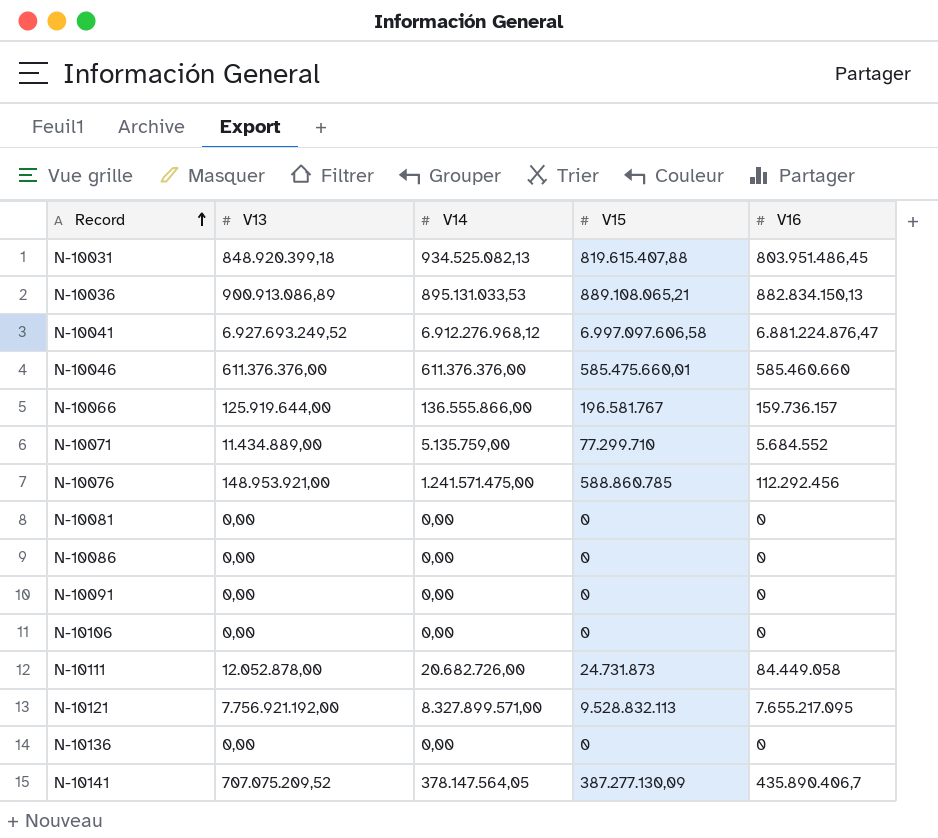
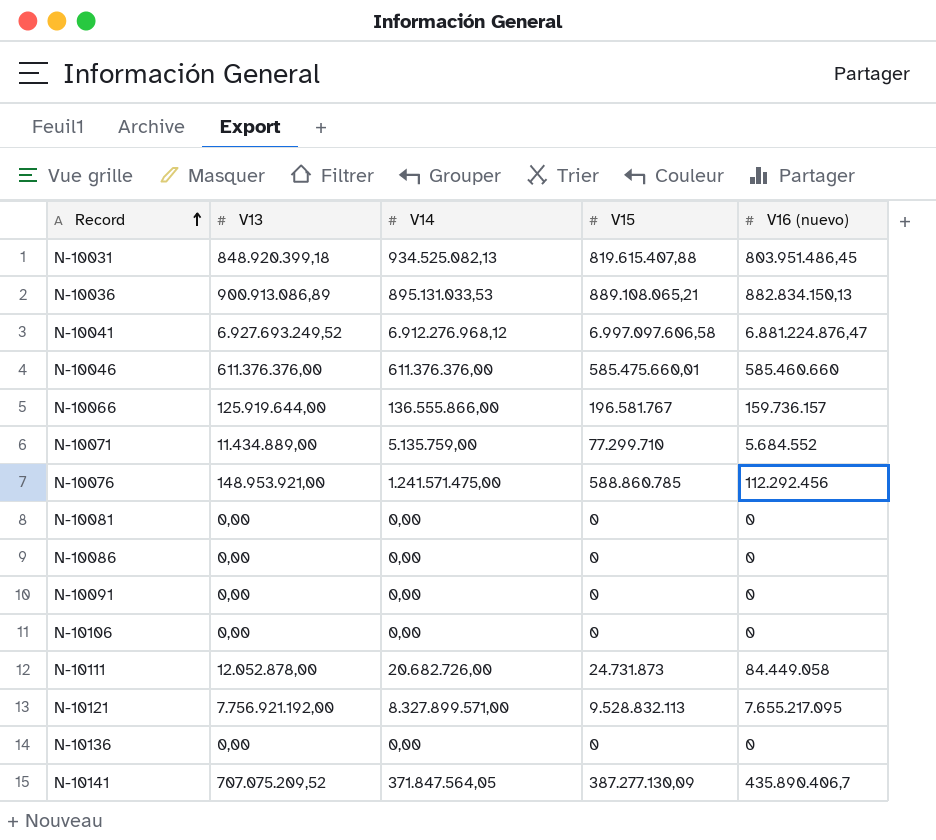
column name: V16 -> V16 (nuevo)
N-10141 | V14: 378.147.564,05 -> 371.847.564,05

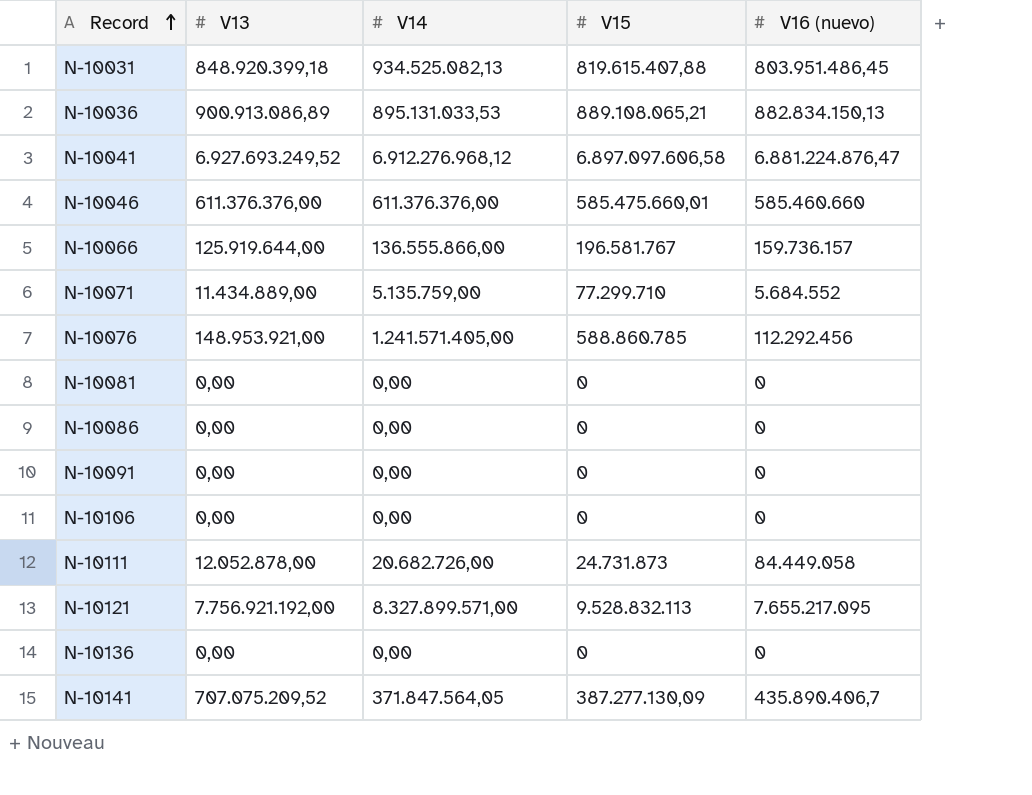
N-10041 | V15: 6.997.097.606,58 -> 6.897.097.606,58
N-10076 | V14: 1.241.571.475,00 -> 1.241.571.405,00

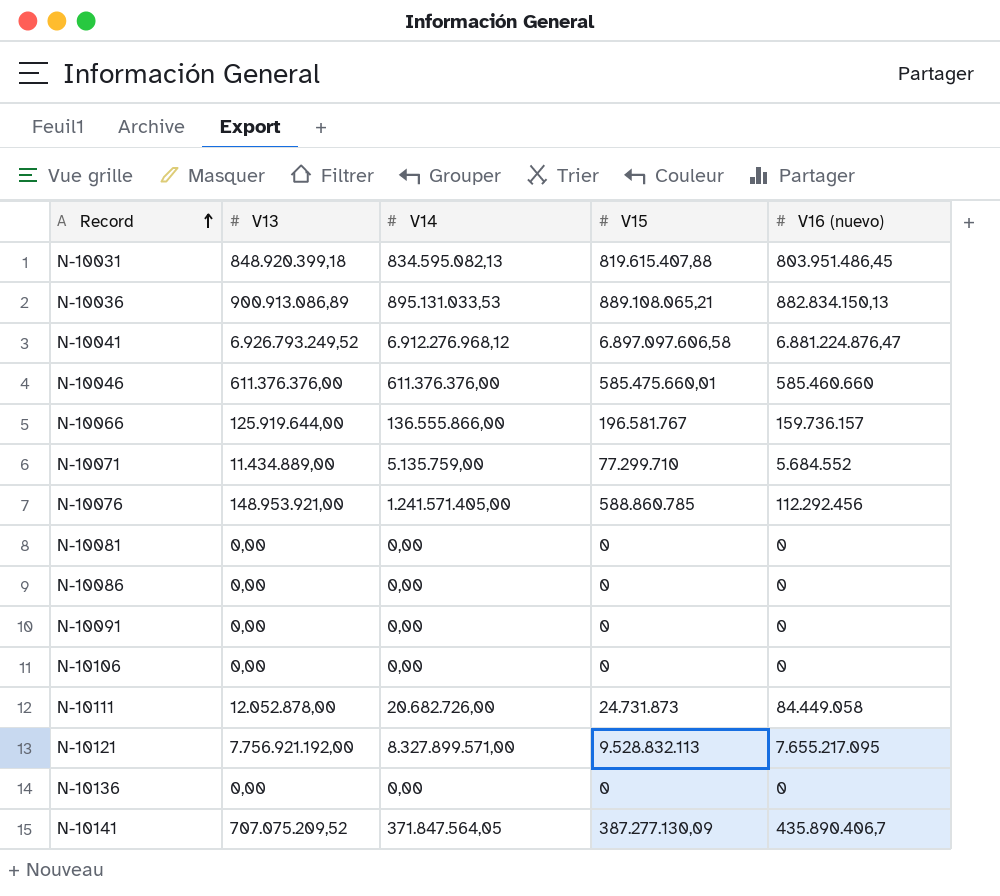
N-10031 | V14: 934.525.082,13 -> 834.595.082,13
N-10041 | V13: 6.927.693.249,52 -> 6.926.793.249,52

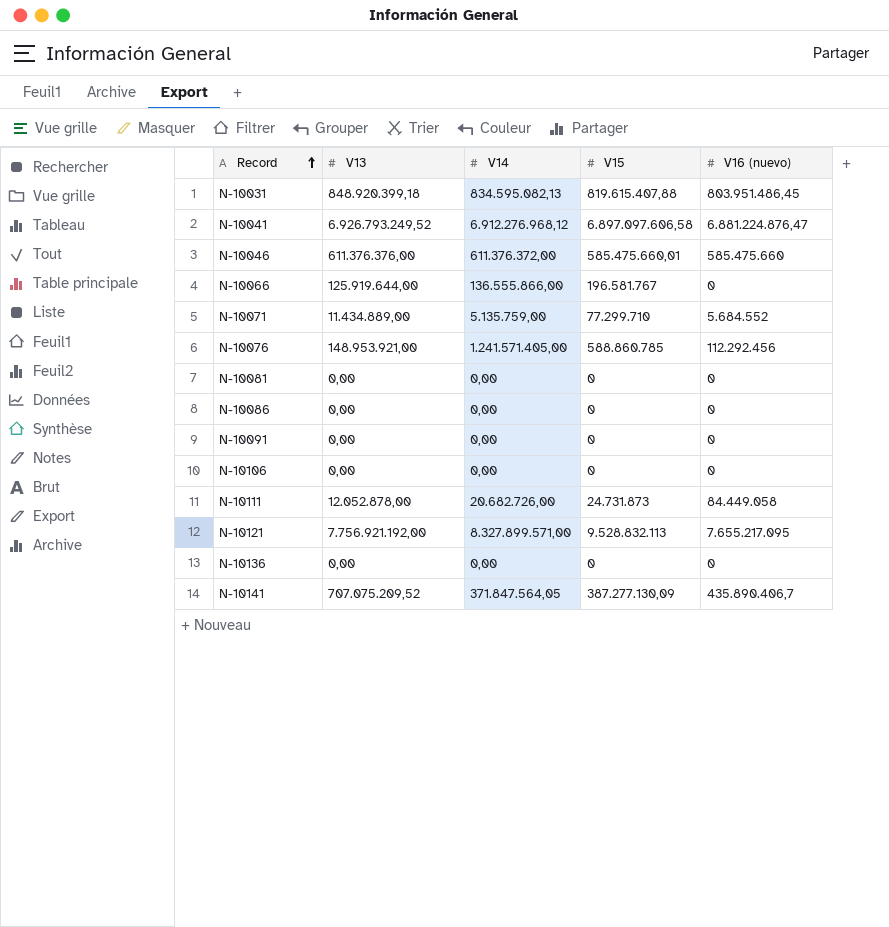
row N-10036: 900.913.086,89 | 895.131.033,53 | 889.108.065,21 | 882.834.150,13 -> none
N-10046 | V14: 611.376.376,00 -> 611.376.372,00
N-10046 | V16 (nuevo): 585.460.660 -> 585.475.660
N-10066 | V16 (nuevo): 159.736.157 -> 0

